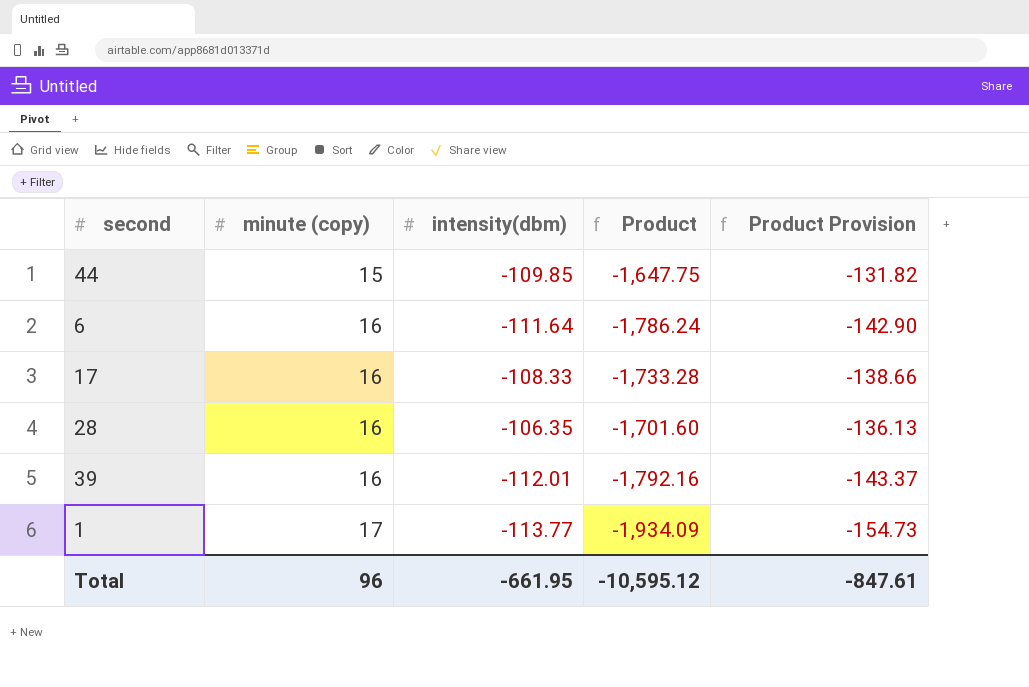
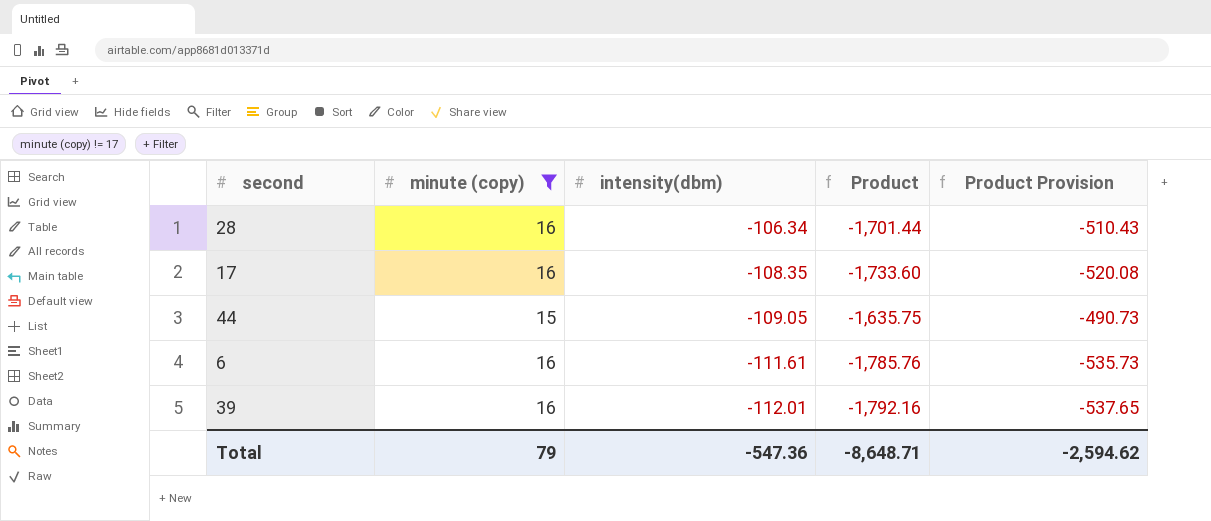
filter: none -> minute (copy) != 17
row order: minute (copy) ascending -> intensity(dbm) descending
column Product Provision | formula: [Product] * 0.08 -> [Product] * 0.3
28 | intensity(dbm): -106.35 -> -106.34
28 | Product: -1,701.60 -> -1,701.44
17 | intensity(dbm): -108.33 -> -108.35
17 | Product: -1,733.28 -> -1,733.60
44 | intensity(dbm): -109.85 -> -109.05
44 | Product: -1,647.75 -> -1,635.75
6 | intensity(dbm): -111.64 -> -111.61
6 | Product: -1,786.24 -> -1,785.76
Total | minute (copy): 96 -> 79
Total | intensity(dbm): -661.95 -> -547.36
Total | Product: -10,595.12 -> -8,648.71
Total | Product Provision: -847.61 -> -2,594.62

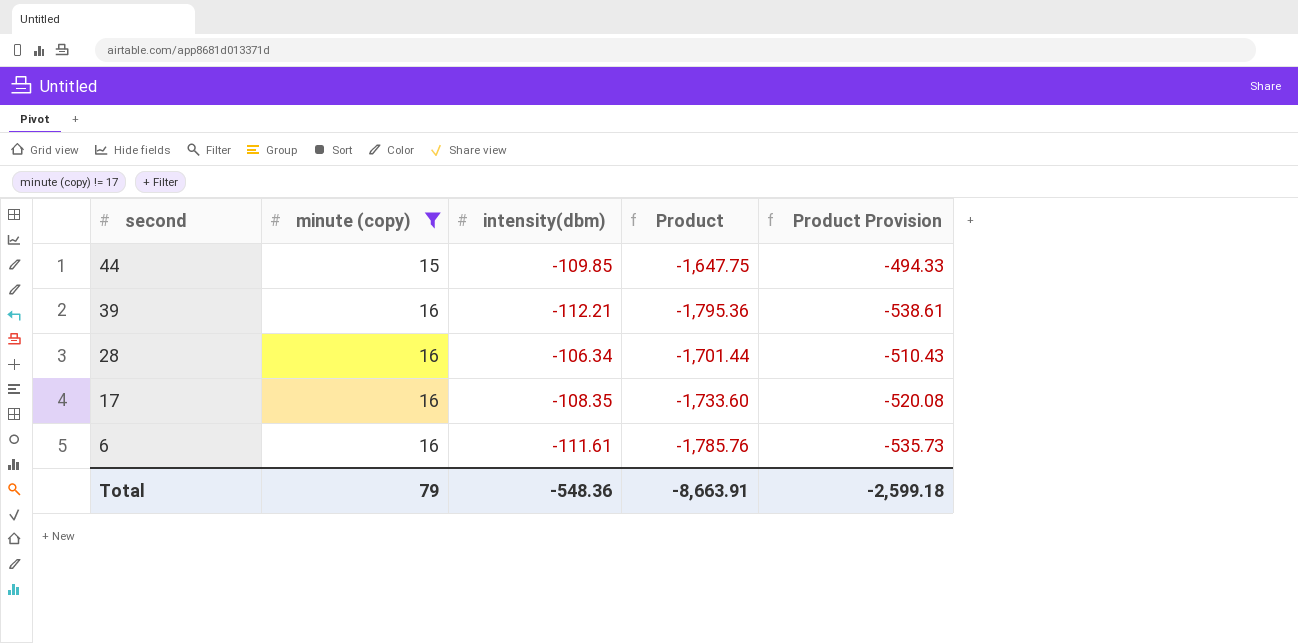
row order: intensity(dbm) descending -> second descending
44 | intensity(dbm): -109.05 -> -109.85
44 | Product: -1,635.75 -> -1,647.75
44 | Product Provision: -490.73 -> -494.33
39 | intensity(dbm): -112.01 -> -112.21
39 | Product: -1,792.16 -> -1,795.36
39 | Product Provision: -537.65 -> -538.61
Total | intensity(dbm): -547.36 -> -548.36
Total | Product: -8,648.71 -> -8,663.91
Total | Product Provision: -2,594.62 -> -2,599.18

